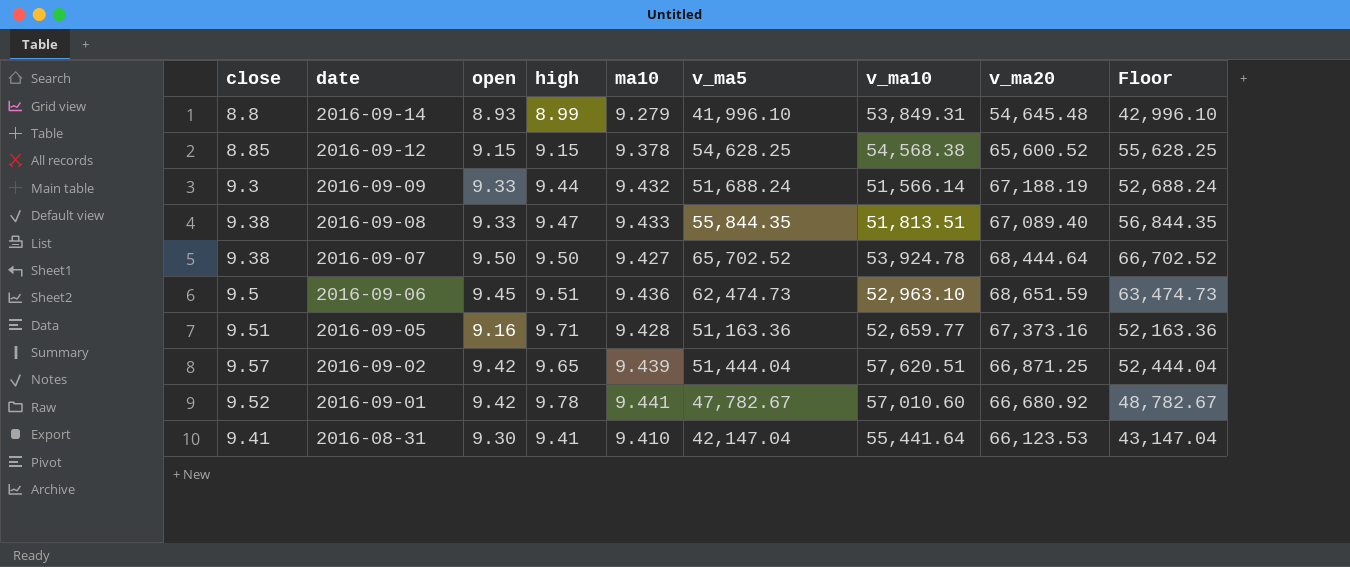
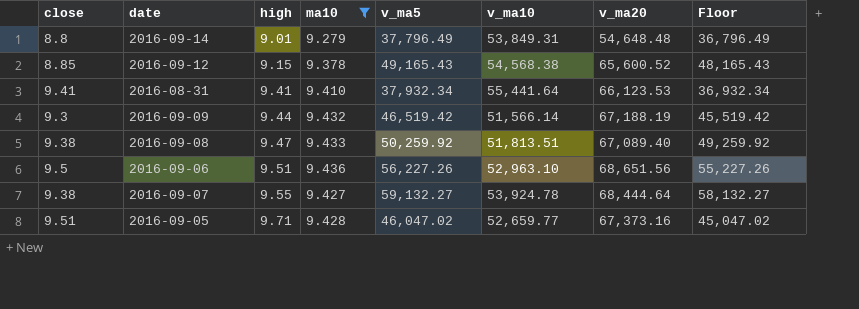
filter: none -> ma10 <= 9.436
row order: date descending -> high ascending
column open | position: 3 -> none
column Floor | formula: [v_ma5] + 1000 -> [v_ma5] - 1000
2016-09-14 | high: 8.99 -> 9.01
2016-09-14 | v_ma5: 41,996.10 -> 37,796.49
2016-09-14 | v_ma20: 54,645.48 -> 54,648.48
2016-09-12 | v_ma5: 54,628.25 -> 49,165.43
2016-08-31 | v_ma5: 42,147.04 -> 37,932.34
2016-09-09 | v_ma5: 51,688.24 -> 46,519.42
2016-09-08 | v_ma5: 55,844.35 -> 50,259.92
2016-09-06 | v_ma5: 62,474.73 -> 56,227.26
2016-09-06 | v_ma20: 68,651.59 -> 68,651.56
2016-09-07 | high: 9.50 -> 9.55
2016-09-07 | v_ma5: 65,702.52 -> 59,132.27
2016-09-05 | v_ma5: 51,163.36 -> 46,047.02

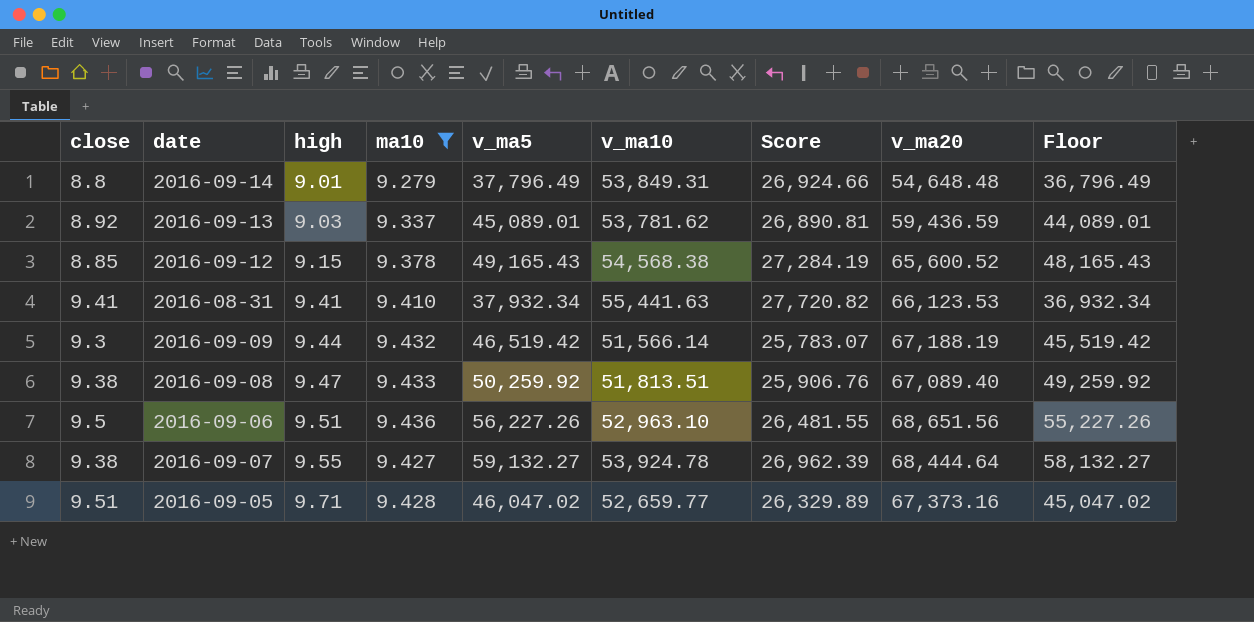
column Score | formula: none -> [v_ma10] * 0.5
row 2016-09-13: none -> 8.92 | 9.03 | 9.337 | 45,089.01 | 53,781.62 | 26,890.81 | 59,436.59 | 44,089.01
2016-08-31 | v_ma10: 55,441.64 -> 55,441.63

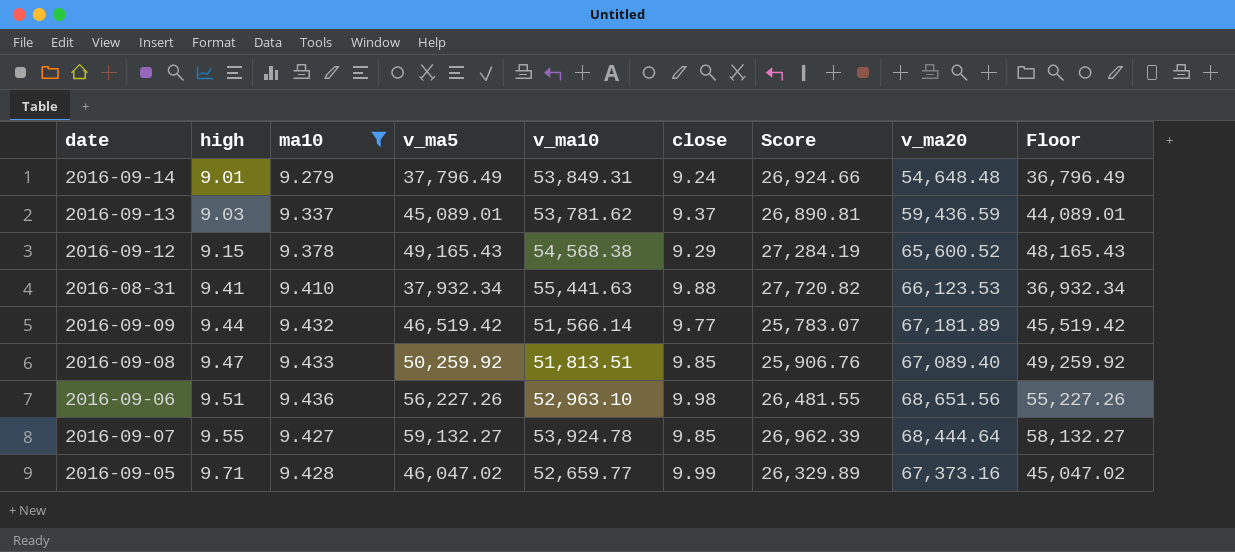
column close | position: 1 -> 6
2016-09-14 | close: 8.8 -> 9.24
2016-09-13 | close: 8.92 -> 9.37
2016-09-12 | close: 8.85 -> 9.29
2016-08-31 | close: 9.41 -> 9.88
2016-09-09 | close: 9.3 -> 9.77
2016-09-09 | v_ma20: 67,188.19 -> 67,181.89
2016-09-08 | close: 9.38 -> 9.85
2016-09-06 | close: 9.5 -> 9.98
2016-09-07 | close: 9.38 -> 9.85
2016-09-05 | close: 9.51 -> 9.99

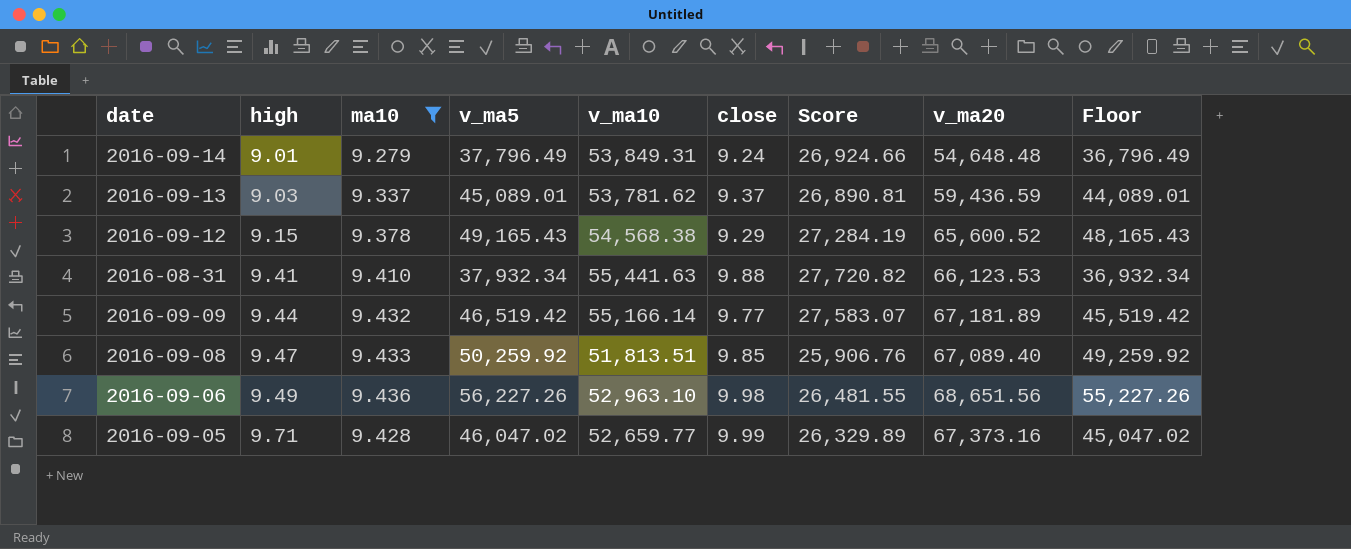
row 2016-09-07: 9.55 | 9.427 | 59,132.27 | 53,924.78 | 9.85 | 26,962.39 | 68,444.64 | 58,132.27 -> none
2016-09-09 | v_ma10: 51,566.14 -> 55,166.14
2016-09-09 | Score: 25,783.07 -> 27,583.07
2016-09-06 | high: 9.51 -> 9.49

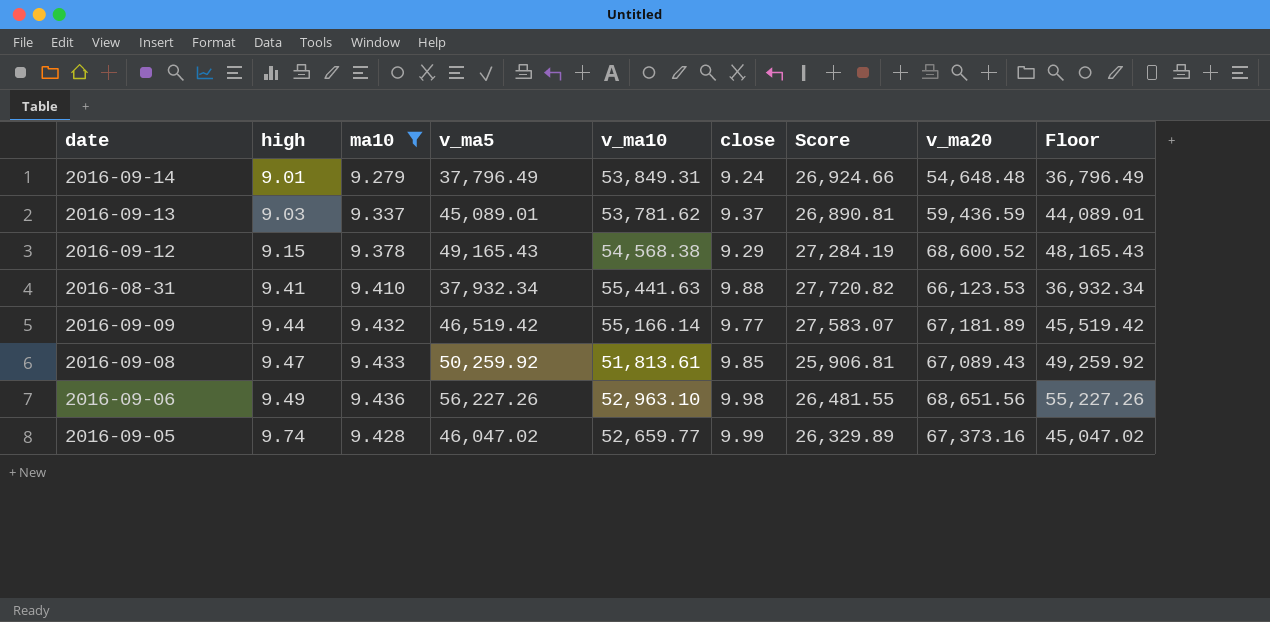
2016-09-12 | v_ma20: 65,600.52 -> 68,600.52
2016-09-08 | v_ma10: 51,813.51 -> 51,813.61
2016-09-08 | Score: 25,906.76 -> 25,906.81
2016-09-08 | v_ma20: 67,089.40 -> 67,089.43
2016-09-05 | high: 9.71 -> 9.74

